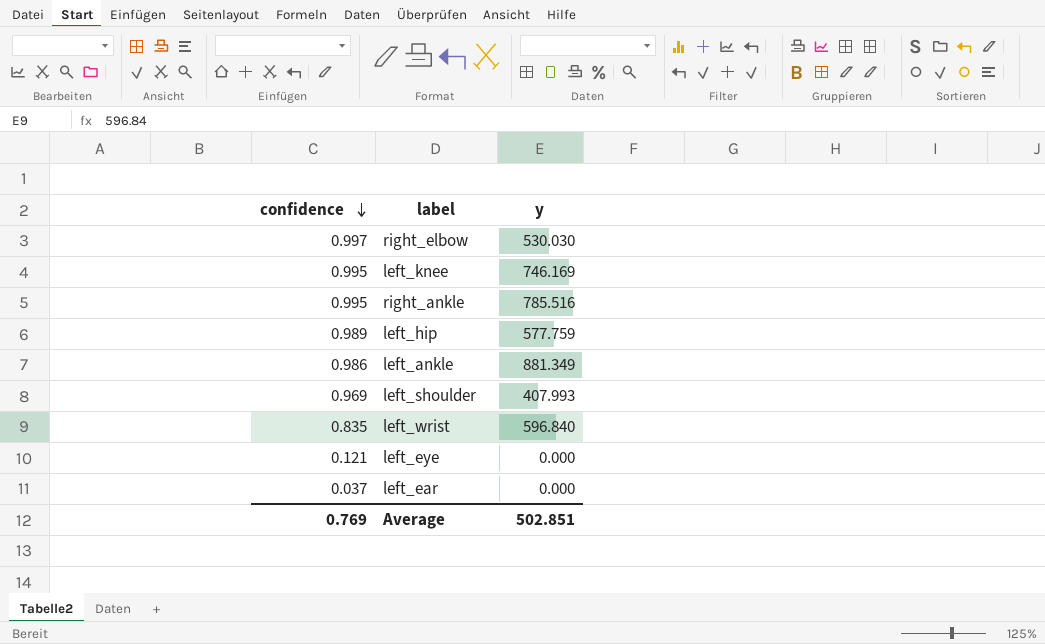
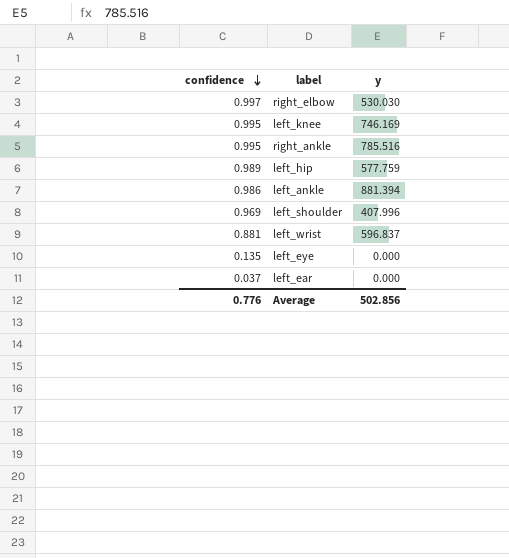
left_ankle | y: 881.349 -> 881.394
left_shoulder | y: 407.993 -> 407.996
left_wrist | confidence: 0.835 -> 0.881
left_wrist | y: 596.840 -> 596.837
left_eye | confidence: 0.121 -> 0.135
Average | confidence: 0.769 -> 0.776
Average | y: 502.851 -> 502.856

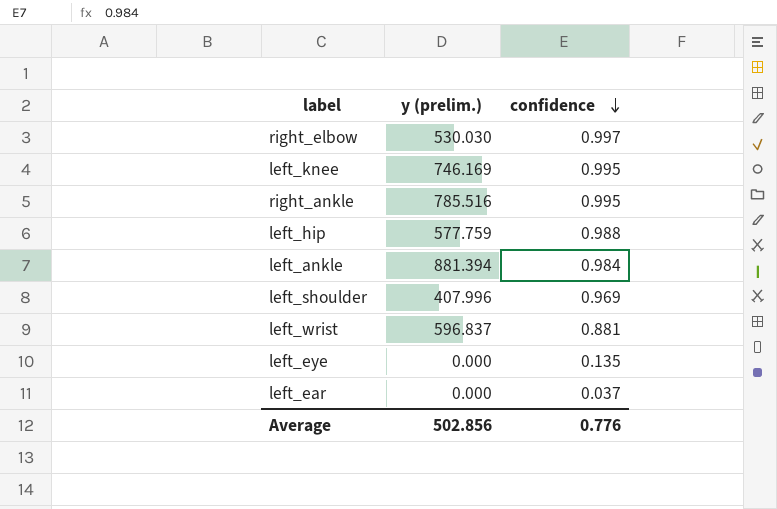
column name: y -> y (prelim.)
column confidence | position: 1 -> 3
left_hip | confidence: 0.989 -> 0.988
left_ankle | confidence: 0.986 -> 0.984

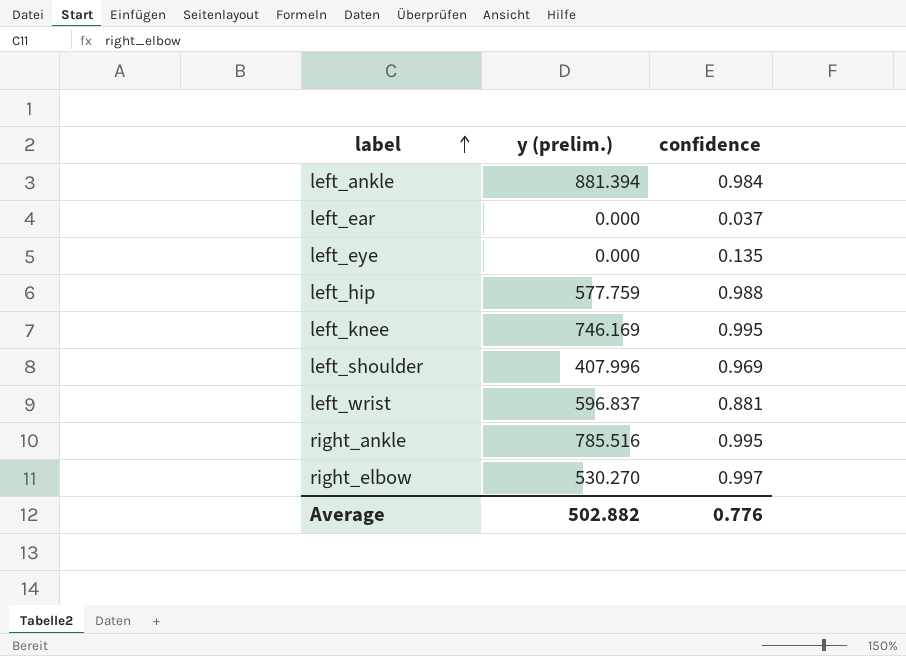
row order: confidence descending -> label ascending
right_elbow | y (prelim.): 530.030 -> 530.270
Average | y (prelim.): 502.856 -> 502.882

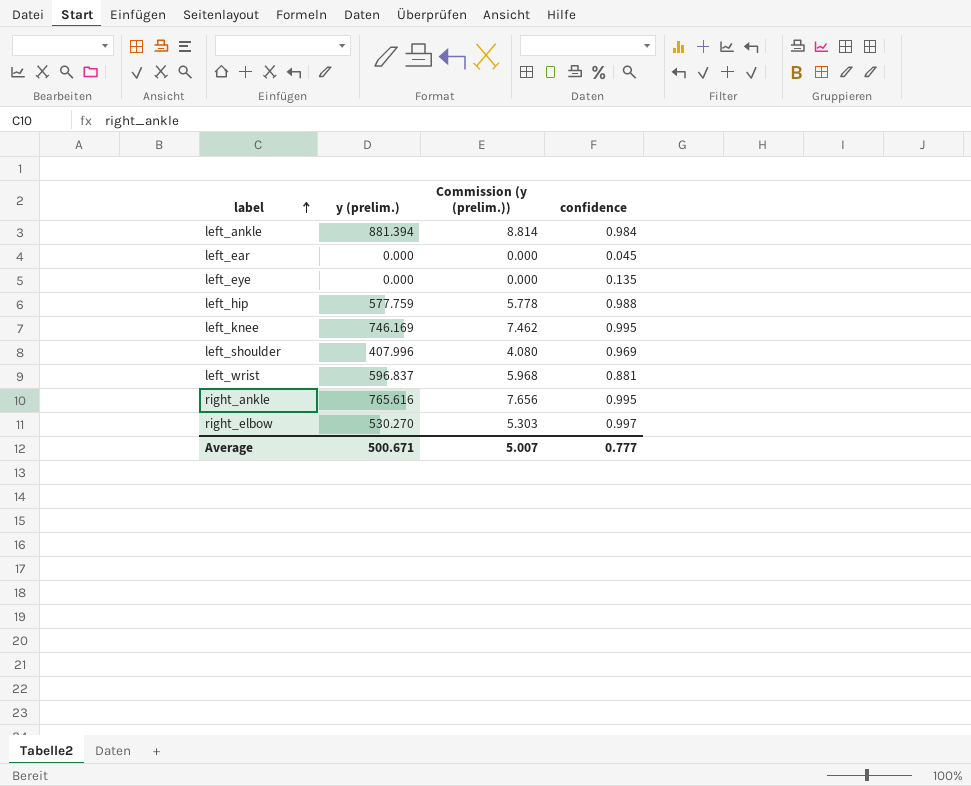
column Commission (y (prelim.)) | formula: none -> [y (prelim.)] * 0.01
left_ear | confidence: 0.037 -> 0.045
right_ankle | y (prelim.): 785.516 -> 765.616
Average | y (prelim.): 502.882 -> 500.671
Average | confidence: 0.776 -> 0.777

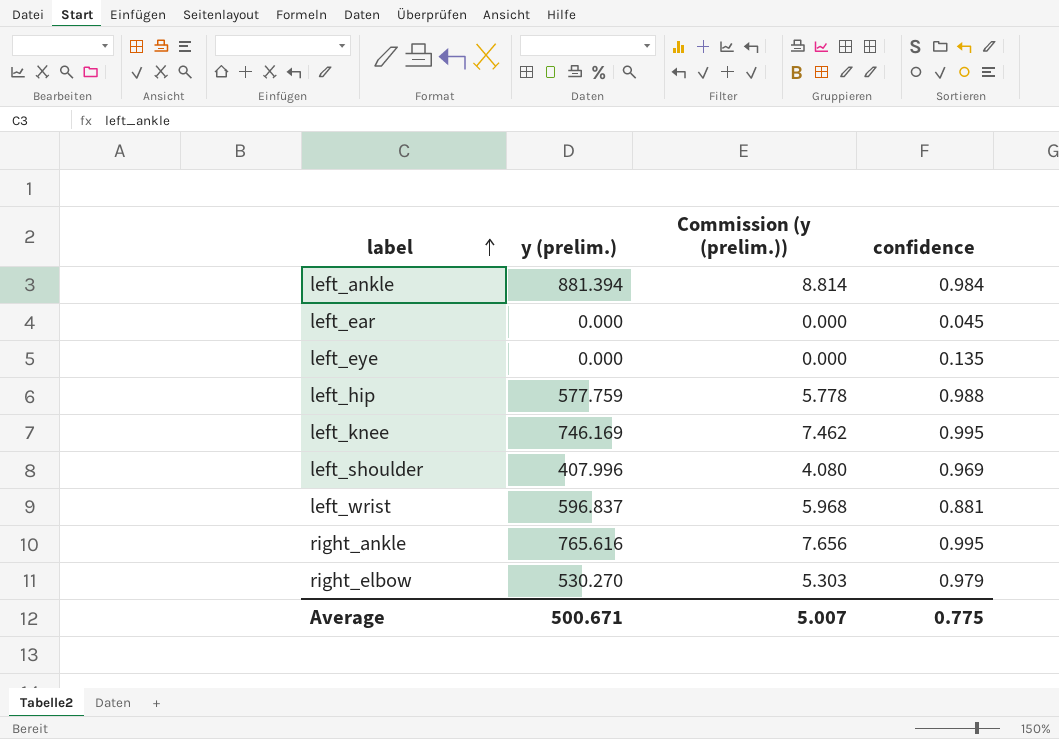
right_elbow | confidence: 0.997 -> 0.979
Average | confidence: 0.777 -> 0.775

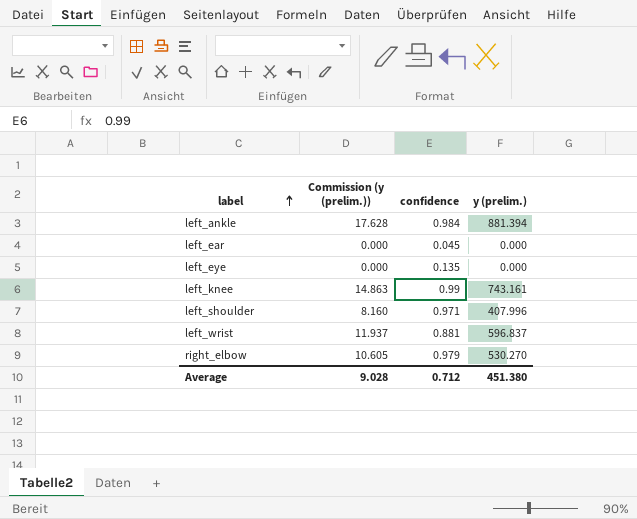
column Commission (y (prelim.)) | formula: [y (prelim.)] * 0.01 -> [y (prelim.)] * 0.02
column y (prelim.) | position: 2 -> 4
row left_hip: 577.759 | 5.778 | 0.988 -> none
row right_ankle: 765.616 | 7.656 | 0.995 -> none
left_knee | confidence: 0.995 -> 0.99
left_knee | y (prelim.): 746.169 -> 743.161
left_shoulder | confidence: 0.969 -> 0.971
Average | Commission (y (prelim.)): 5.007 -> 9.028
Average | confidence: 0.775 -> 0.712
Average | y (prelim.): 500.671 -> 451.380

